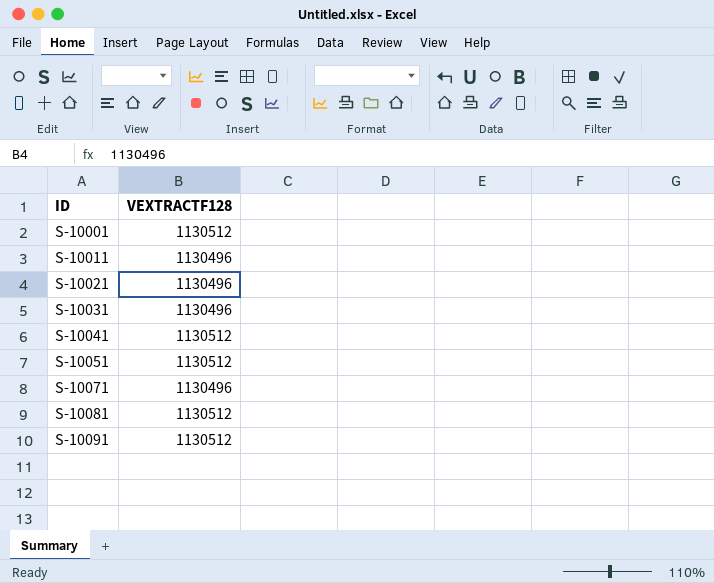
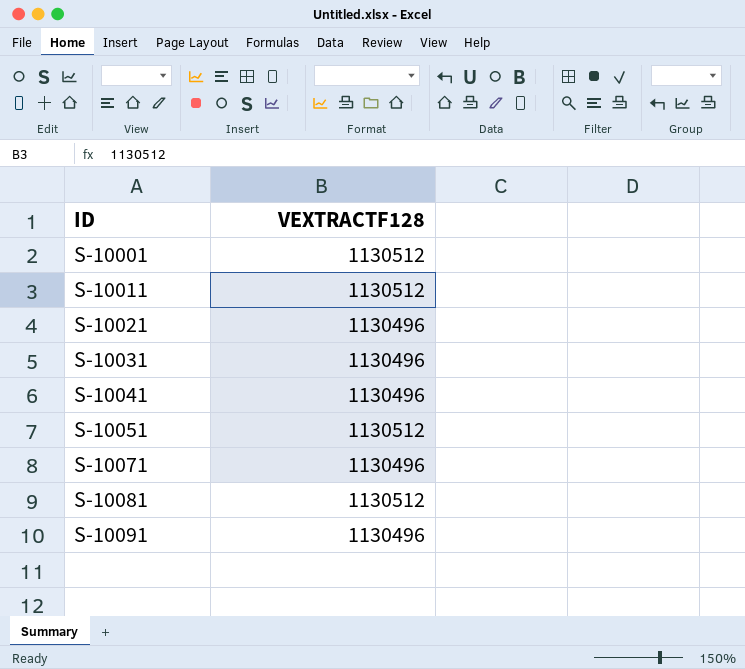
S-10011 | VEXTRACTF128: 1130496 -> 1130512
S-10041 | VEXTRACTF128: 1130512 -> 1130496
S-10091 | VEXTRACTF128: 1130512 -> 1130496

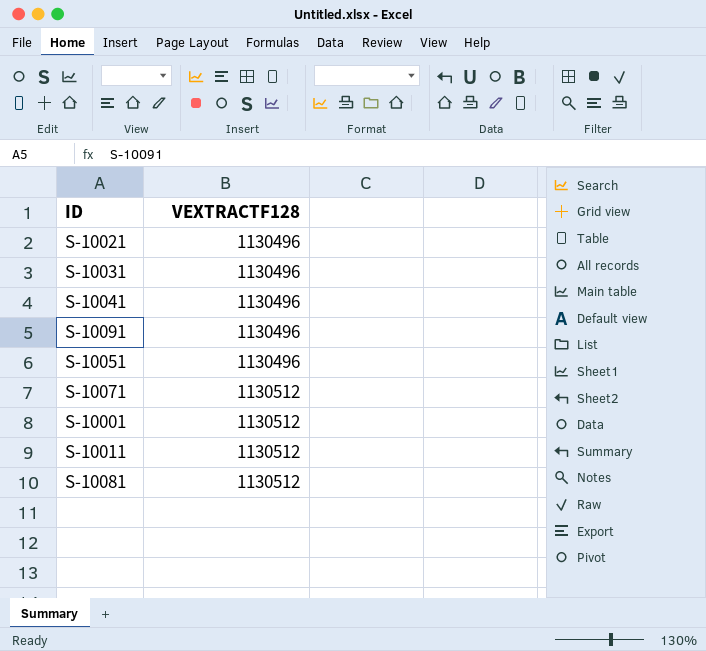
row order: ID ascending -> VEXTRACTF128 ascending
S-10051 | VEXTRACTF128: 1130512 -> 1130496
S-10071 | VEXTRACTF128: 1130496 -> 1130512

